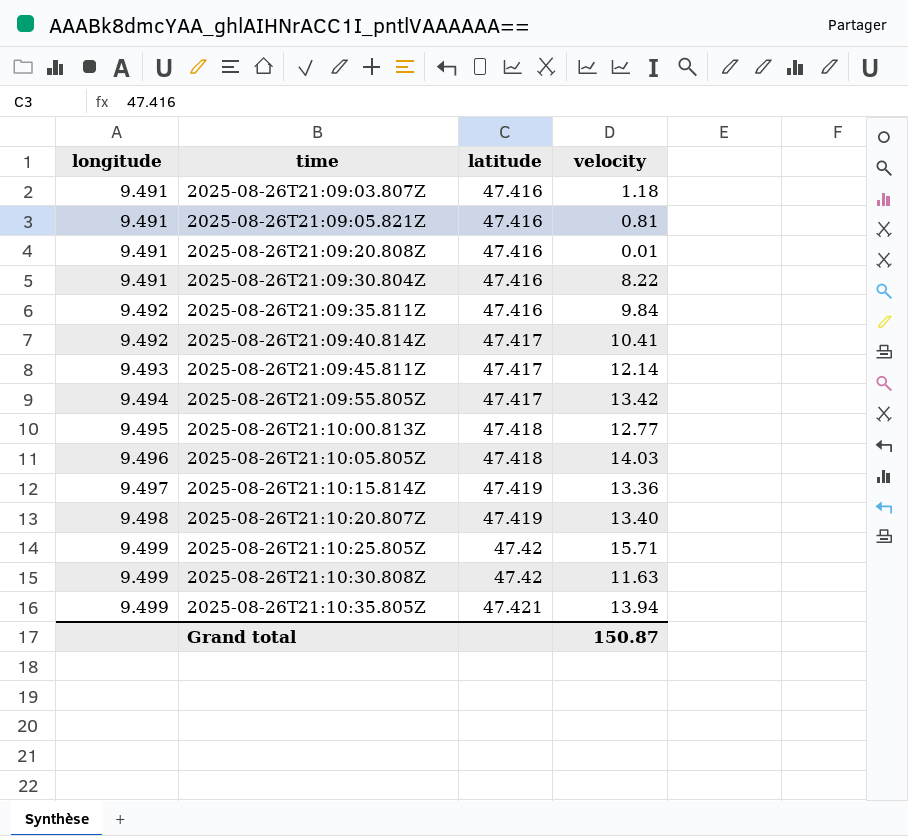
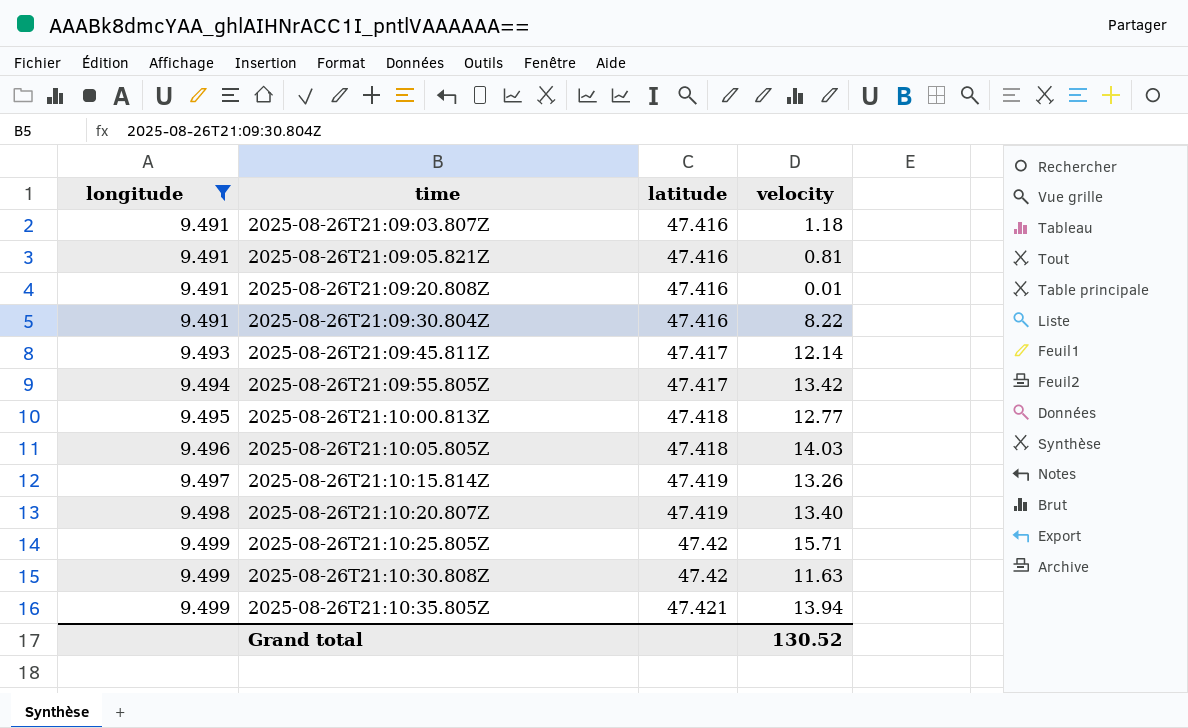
filter: none -> longitude != 9.492
2025-08-26T21:10:15.814Z | velocity: 13.36 -> 13.26
Grand total | velocity: 150.87 -> 130.52

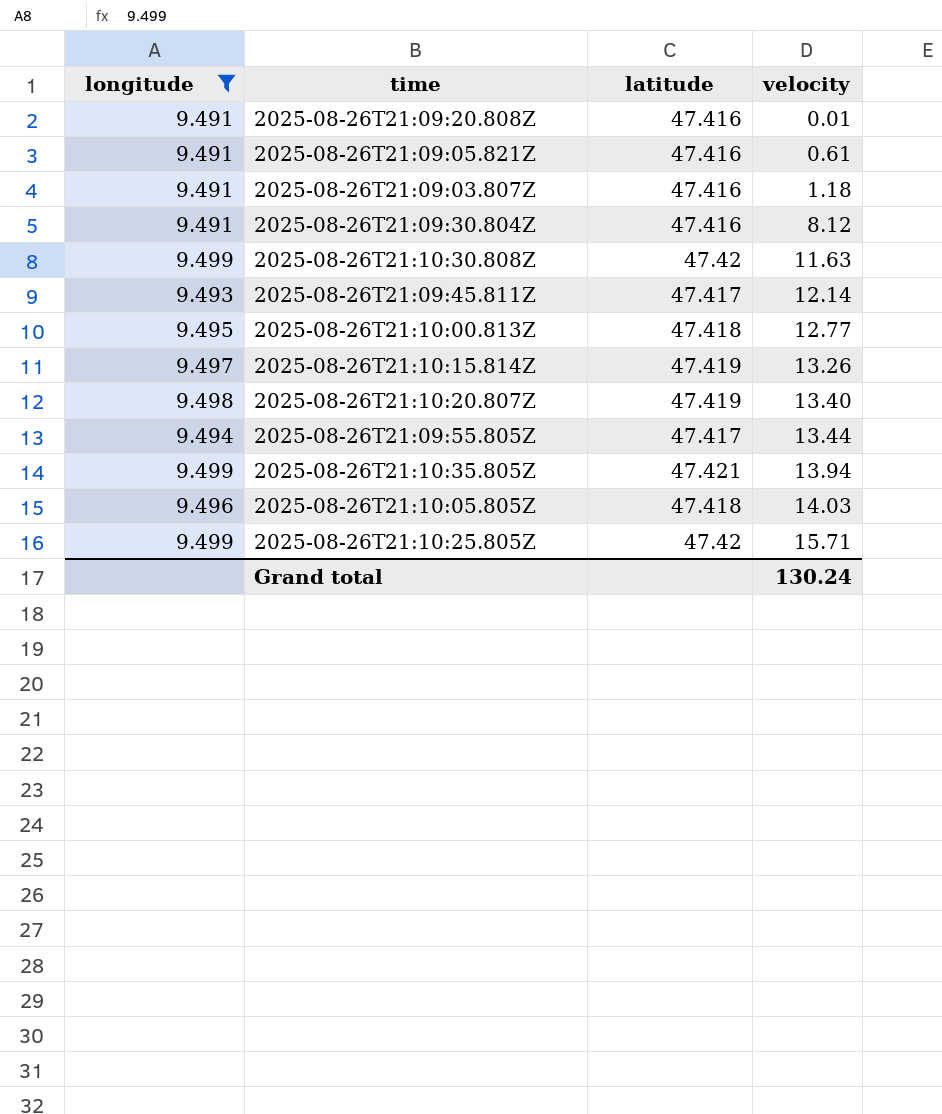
row order: longitude ascending -> velocity ascending
2025-08-26T21:09:05.821Z | velocity: 0.81 -> 0.61
2025-08-26T21:09:30.804Z | velocity: 8.22 -> 8.12
2025-08-26T21:09:55.805Z | velocity: 13.42 -> 13.44
Grand total | velocity: 130.52 -> 130.24

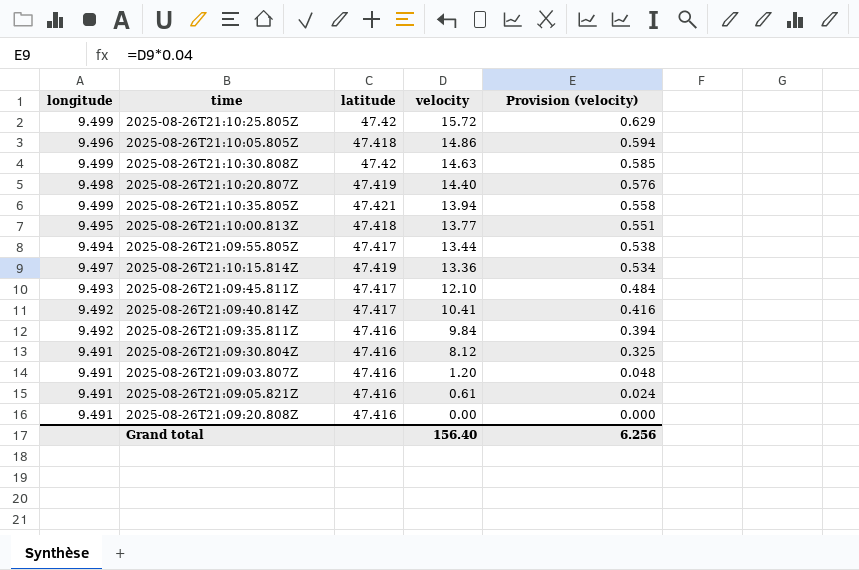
filter: longitude != 9.492 -> none
row order: velocity ascending -> velocity descending
column Provision (velocity) | formula: none -> [velocity] * 0.04
2025-08-26T21:10:25.805Z | velocity: 15.71 -> 15.72
2025-08-26T21:10:05.805Z | velocity: 14.03 -> 14.86
2025-08-26T21:10:30.808Z | velocity: 11.63 -> 14.63
2025-08-26T21:10:20.807Z | velocity: 13.40 -> 14.40
2025-08-26T21:10:00.813Z | velocity: 12.77 -> 13.77
2025-08-26T21:10:15.814Z | velocity: 13.26 -> 13.36
2025-08-26T21:09:45.811Z | velocity: 12.14 -> 12.10
2025-08-26T21:09:03.807Z | velocity: 1.18 -> 1.20
2025-08-26T21:09:20.808Z | velocity: 0.01 -> 0.00
Grand total | velocity: 130.24 -> 156.40

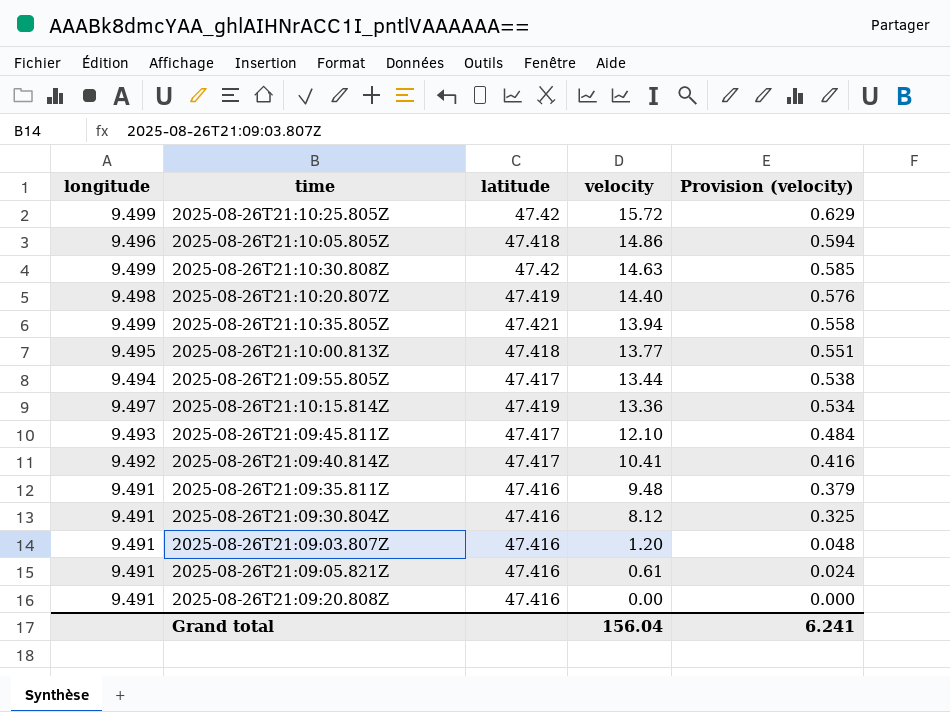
2025-08-26T21:09:35.811Z | longitude: 9.492 -> 9.491
2025-08-26T21:09:35.811Z | velocity: 9.84 -> 9.48
2025-08-26T21:09:35.811Z | Provision (velocity): 0.394 -> 0.379
Grand total | velocity: 156.40 -> 156.04
Grand total | Provision (velocity): 6.256 -> 6.241

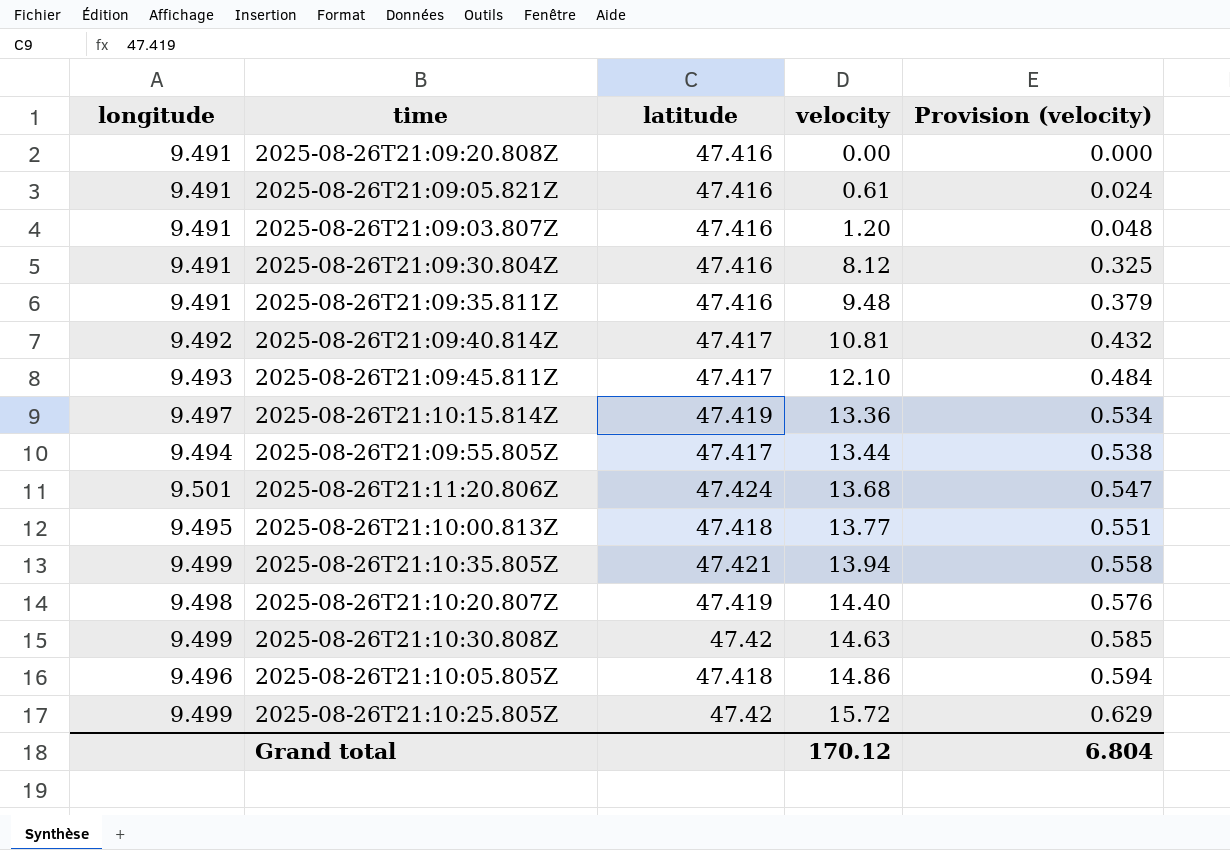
row order: velocity descending -> velocity ascending
2025-08-26T21:09:40.814Z | velocity: 10.41 -> 10.81
2025-08-26T21:09:40.814Z | Provision (velocity): 0.416 -> 0.432
row 2025-08-26T21:11:20.806Z: none -> 9.501 | 47.424 | 13.68 | 0.547
Grand total | velocity: 156.04 -> 170.12
Grand total | Provision (velocity): 6.241 -> 6.804

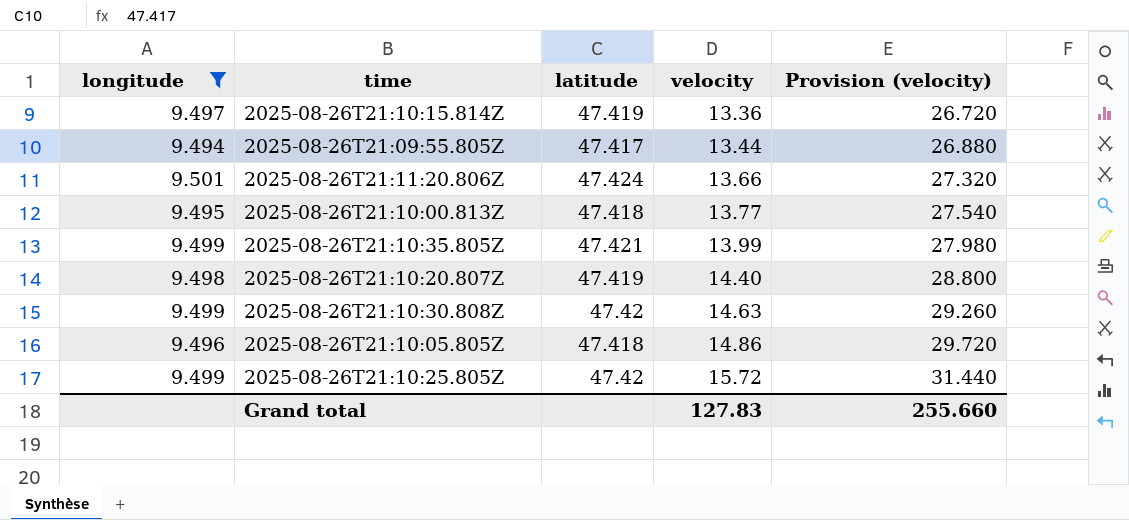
filter: none -> longitude >= 9.494
column Provision (velocity) | formula: [velocity] * 0.04 -> [velocity] * 2
2025-08-26T21:11:20.806Z | velocity: 13.68 -> 13.66
2025-08-26T21:10:35.805Z | velocity: 13.94 -> 13.99
Grand total | velocity: 170.12 -> 127.83
Grand total | Provision (velocity): 6.804 -> 255.660

